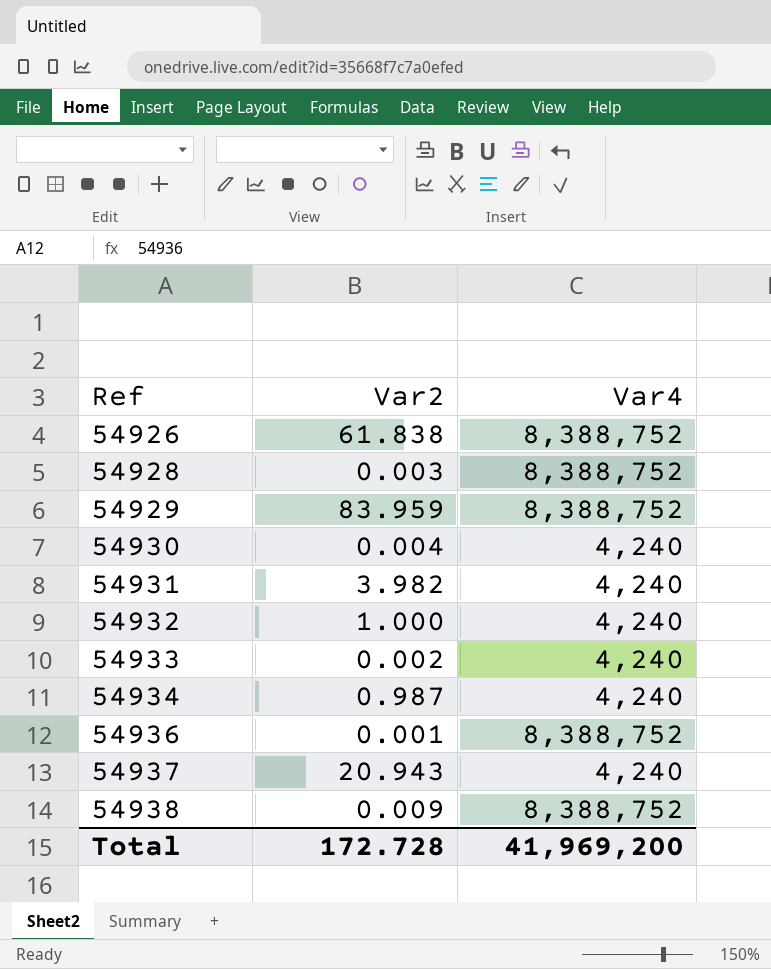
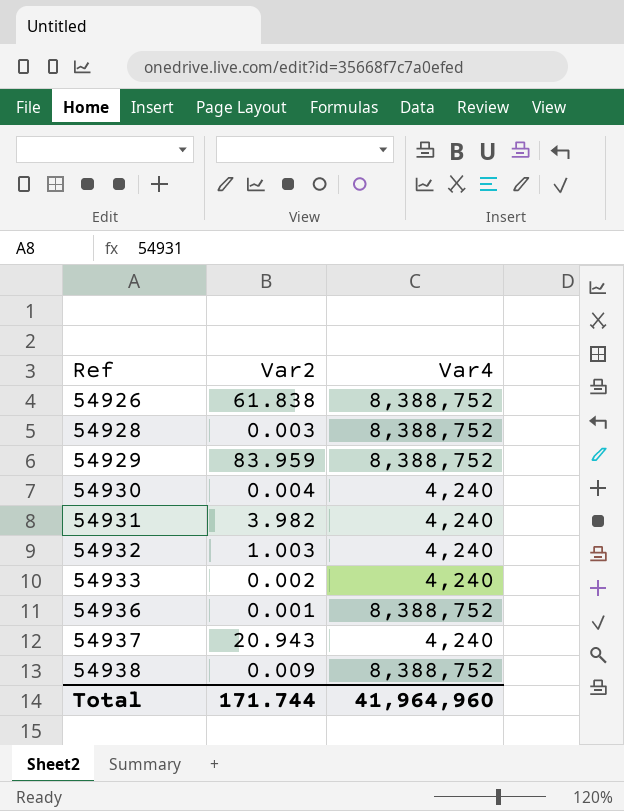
row 54934: 0.987 | 4,240 -> none
54932 | Var2: 1.000 -> 1.003
Total | Var2: 172.728 -> 171.744
Total | Var4: 41,969,200 -> 41,964,960

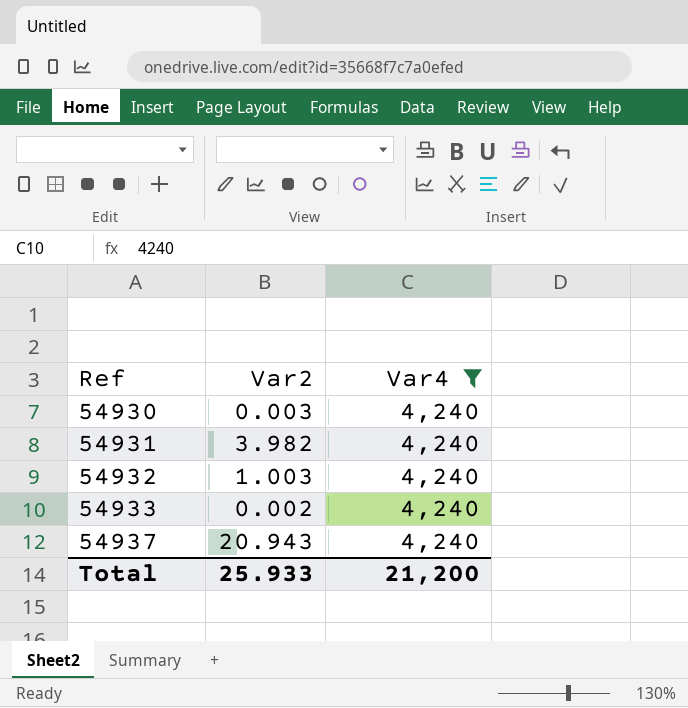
filter: none -> Var4 = 4,240
54930 | Var2: 0.004 -> 0.003
Total | Var2: 171.744 -> 25.933
Total | Var4: 41,964,960 -> 21,200

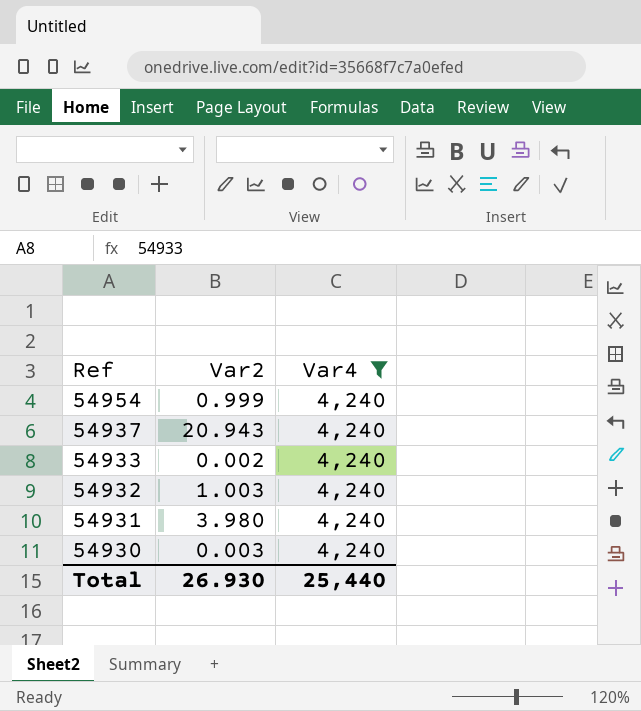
row order: Ref ascending -> Ref descending
row 54954: none -> 0.999 | 4,240
54931 | Var2: 3.982 -> 3.980
Total | Var2: 25.933 -> 26.930
Total | Var4: 21,200 -> 25,440

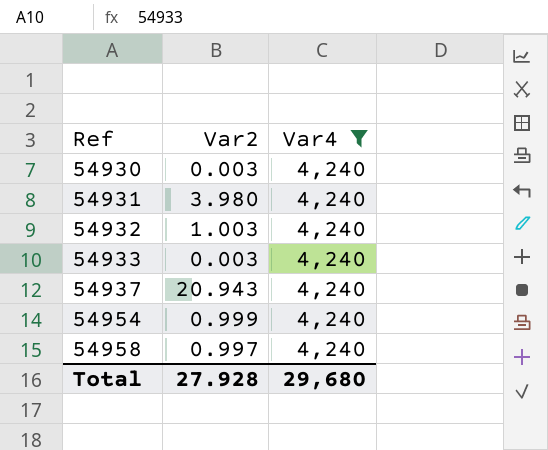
row order: Ref descending -> Ref ascending
54933 | Var2: 0.002 -> 0.003
row 54958: none -> 0.997 | 4,240
Total | Var2: 26.930 -> 27.928
Total | Var4: 25,440 -> 29,680

